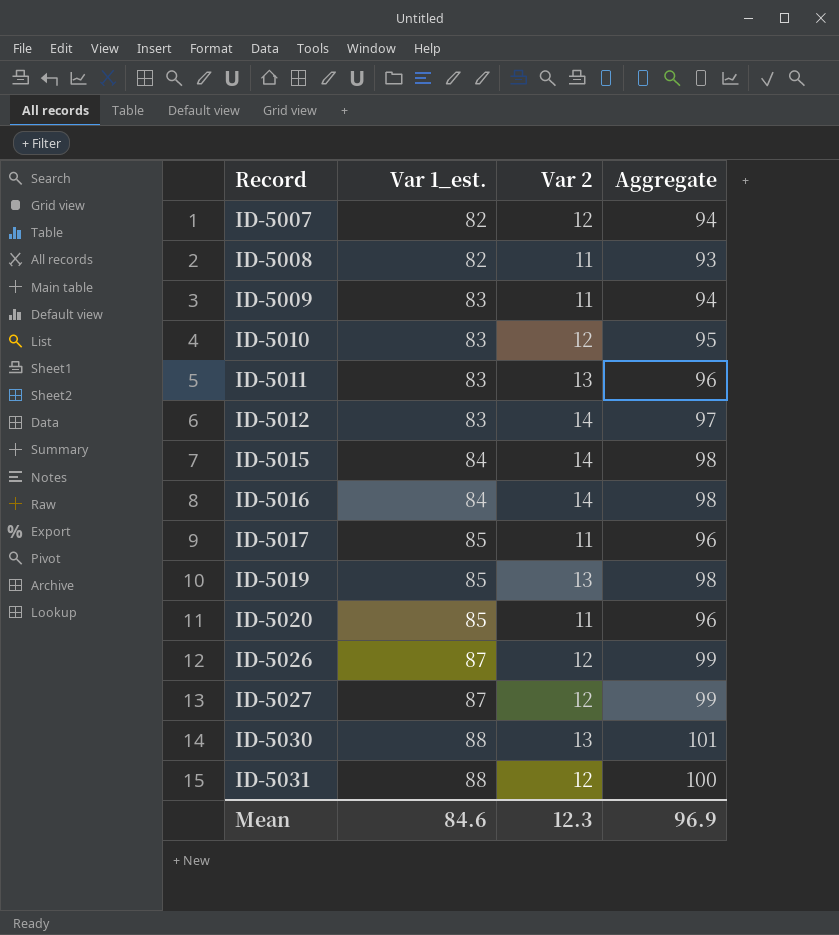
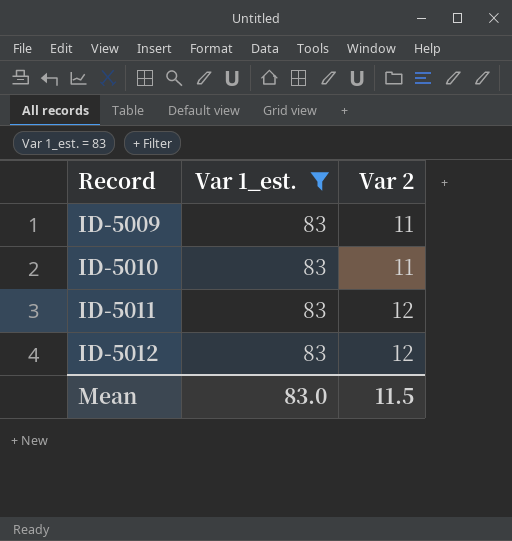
filter: none -> Var 1_est. = 83
column Aggregate | formula: [Var 1_est.] + [Var 2] -> none
ID-5010 | Var 2: 12 -> 11
ID-5011 | Var 2: 13 -> 12
ID-5012 | Var 2: 14 -> 12
Mean | Var 1_est.: 84.6 -> 83.0
Mean | Var 2: 12.3 -> 11.5

